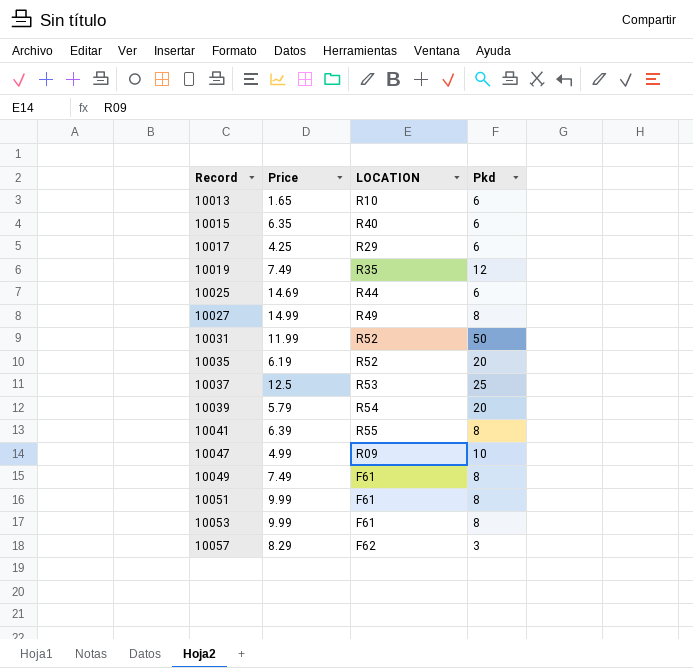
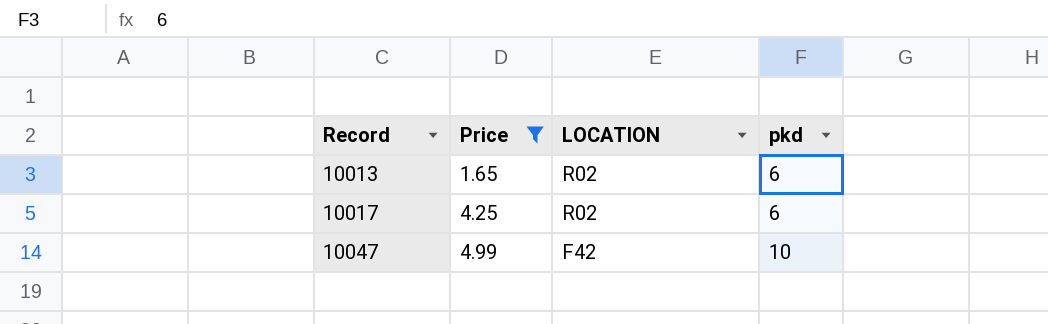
filter: none -> Price <= 4.99
column name: Pkd -> pkd
10013 | LOCATION: R10 -> R02
10017 | LOCATION: R29 -> R02
10047 | LOCATION: R09 -> F42

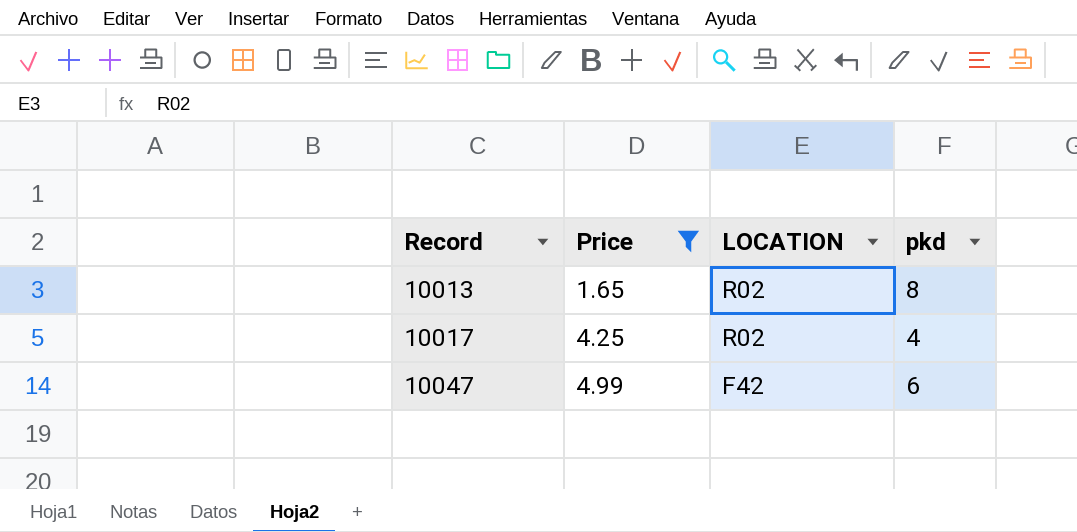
10013 | pkd: 6 -> 8
10017 | pkd: 6 -> 4
10047 | pkd: 10 -> 6

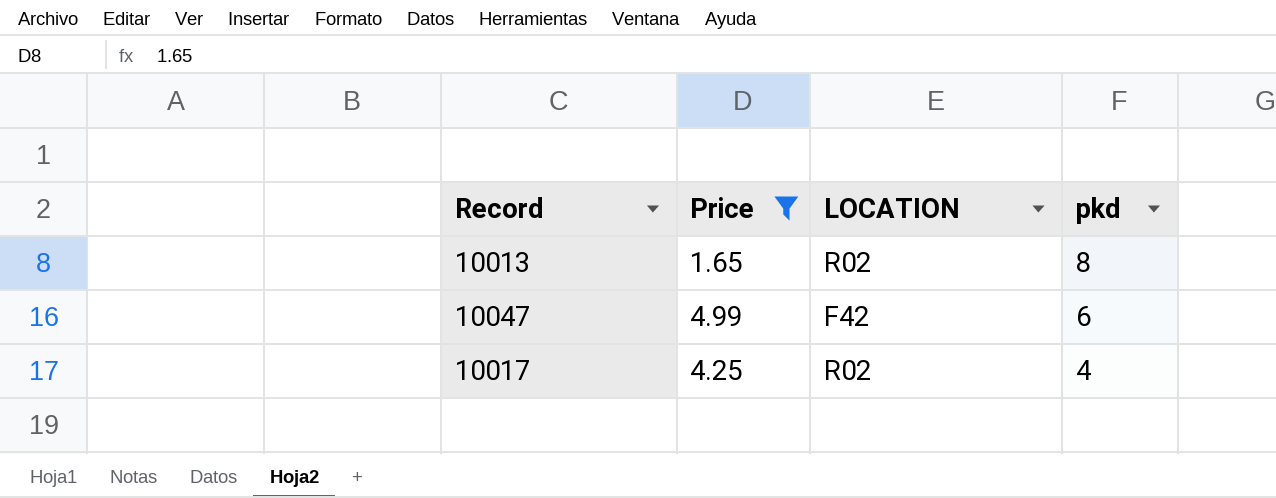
row order: Record ascending -> pkd descending

